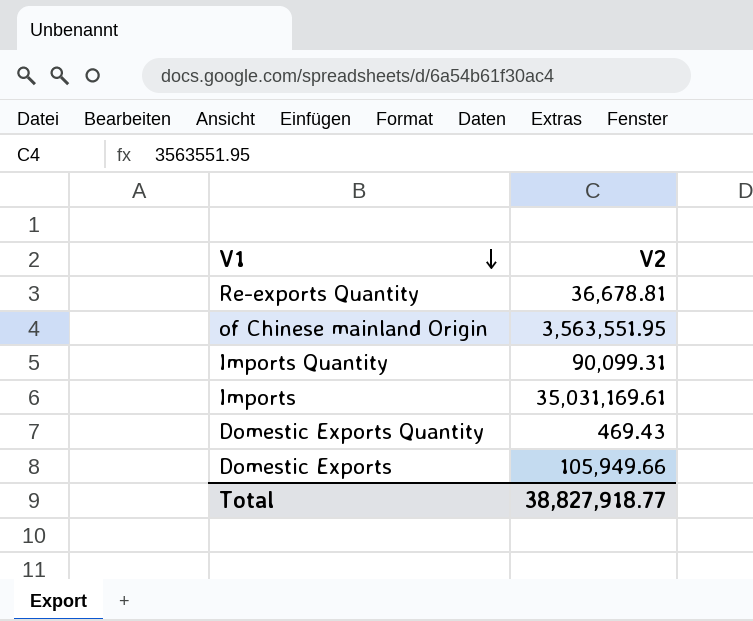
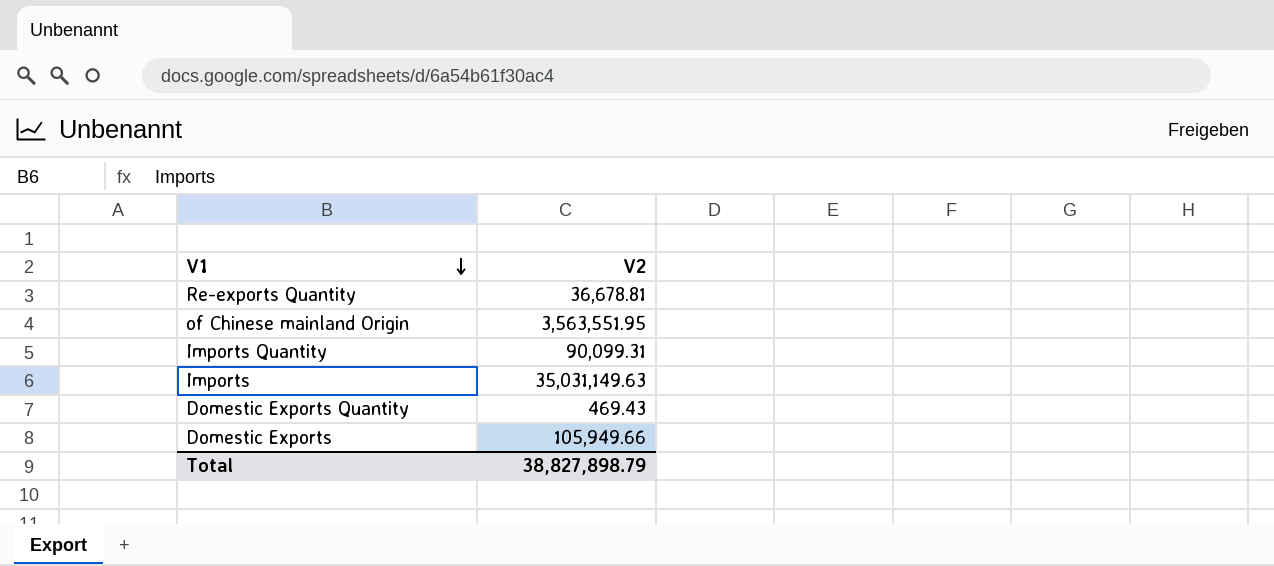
Imports | V2: 35,031,169.61 -> 35,031,149.63
Total | V2: 38,827,918.77 -> 38,827,898.79

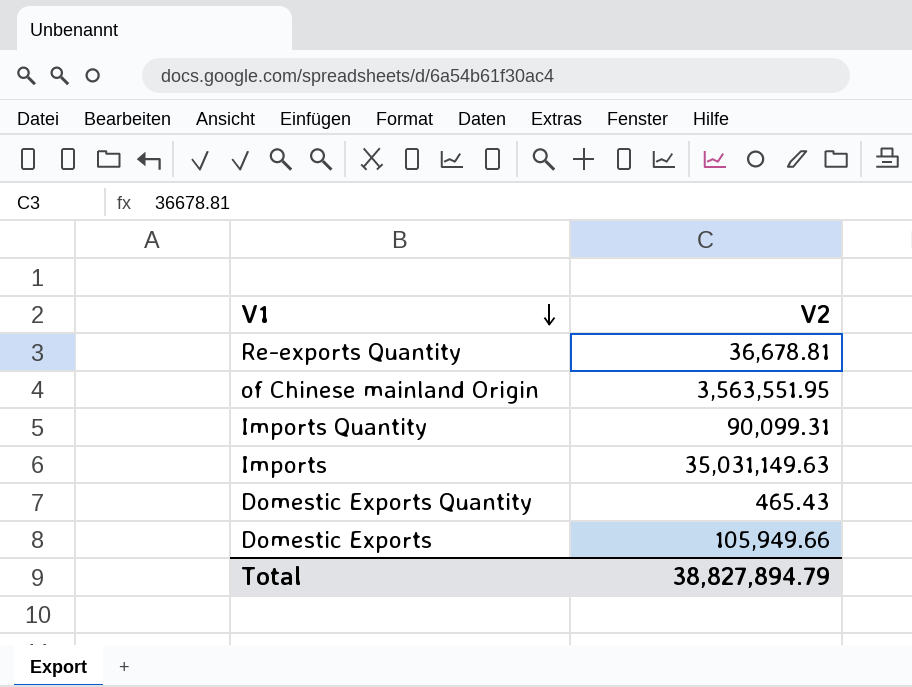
Domestic Exports Quantity | V2: 469.43 -> 465.43
Total | V2: 38,827,898.79 -> 38,827,894.79

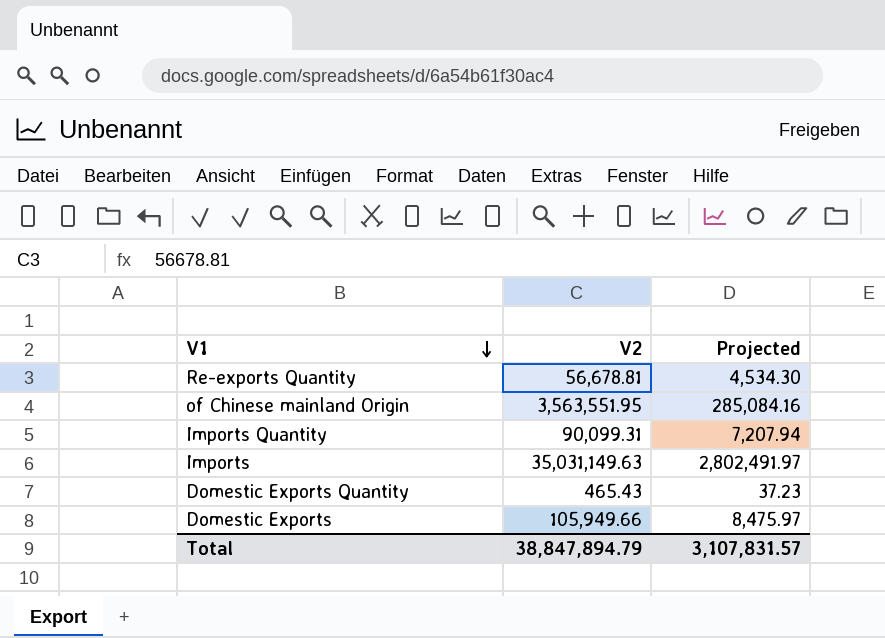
column Projected | formula: none -> [V2] * 0.08
Re-exports Quantity | V2: 36,678.81 -> 56,678.81
Total | V2: 38,827,894.79 -> 38,847,894.79

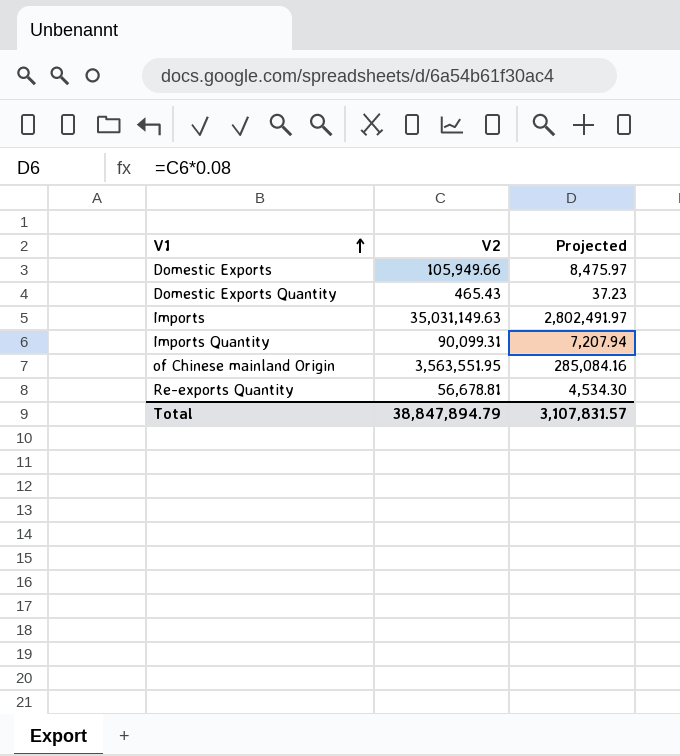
row order: V1 descending -> V1 ascending

